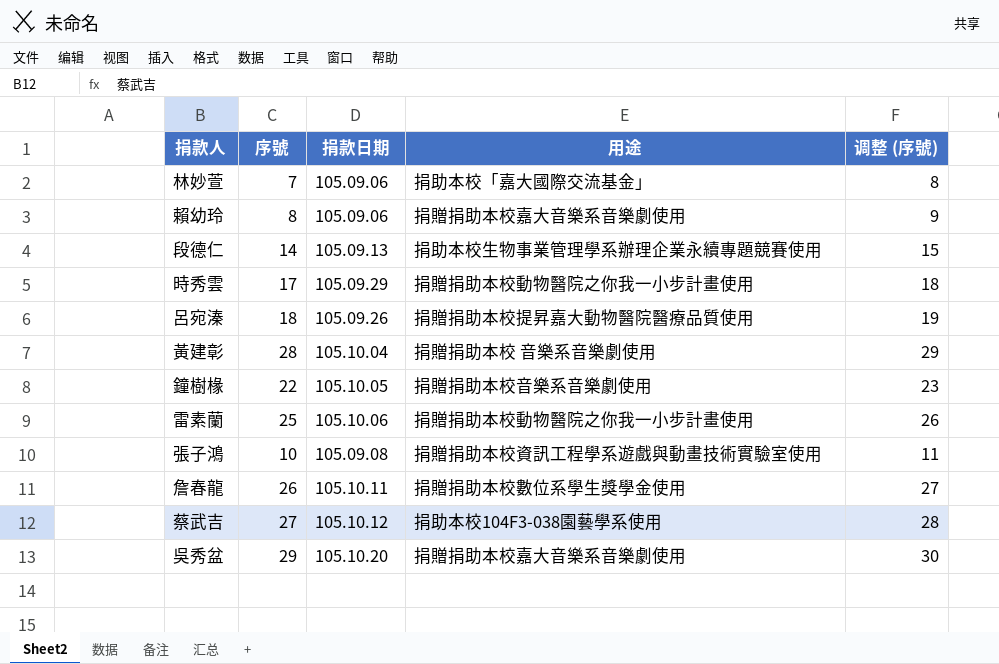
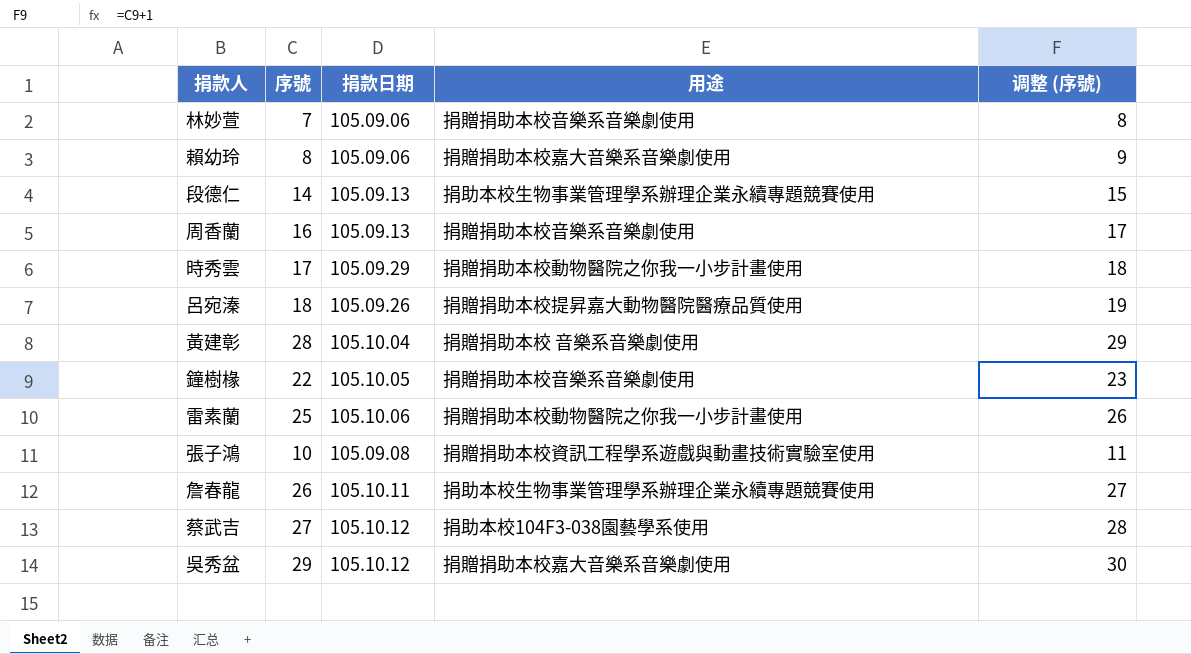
林妙萱 | 用途: 捐助本校「嘉大國際交流基金」 -> 捐贈捐助本校音樂系音樂劇使用
row 周香蘭: none -> 16 | 105.09.13 | 捐贈捐助本校音樂系音樂劇使用 | 17
詹春龍 | 用途: 捐贈捐助本校數位系學生獎學金使用 -> 捐助本校生物事業管理學系辦理企業永續專題競賽使用
吳秀盆 | 捐款日期: 105.10.20 -> 105.10.12

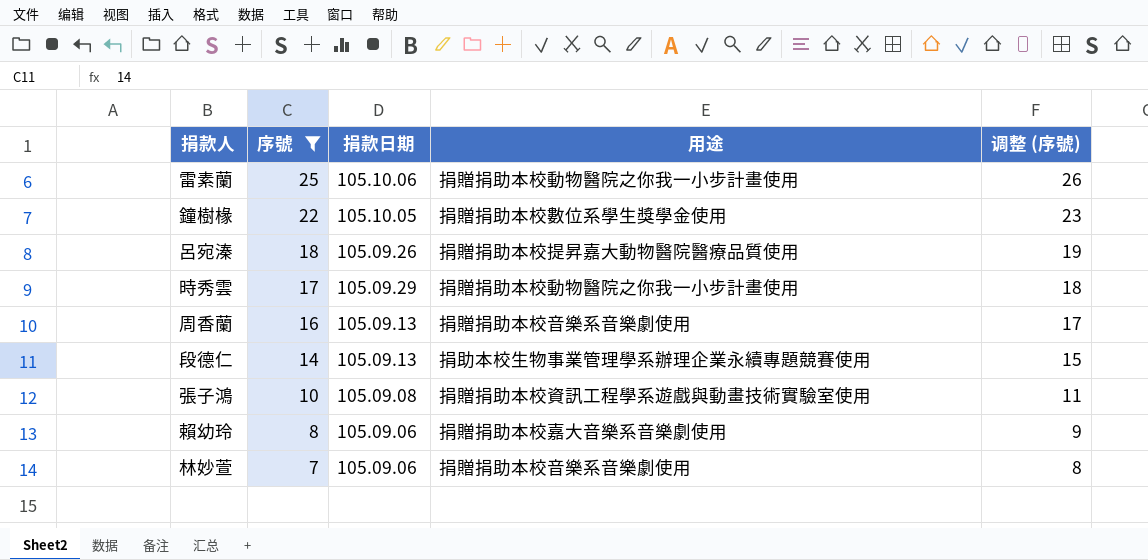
filter: none -> 序號 <= 25
row order: none -> 序號 descending
鐘樹椽 | 用途: 捐贈捐助本校音樂系音樂劇使用 -> 捐贈捐助本校數位系學生獎學金使用

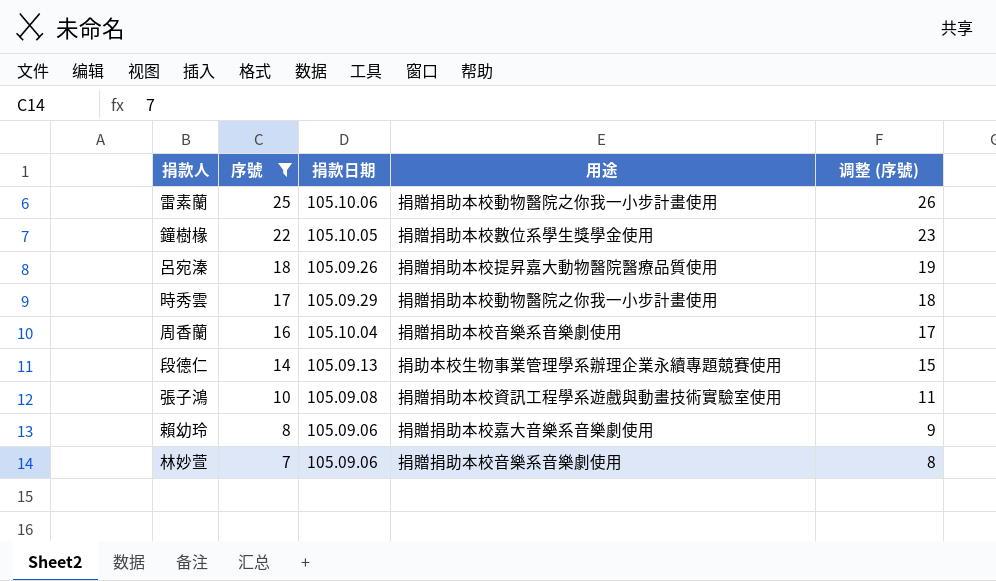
周香蘭 | 捐款日期: 105.09.13 -> 105.10.04

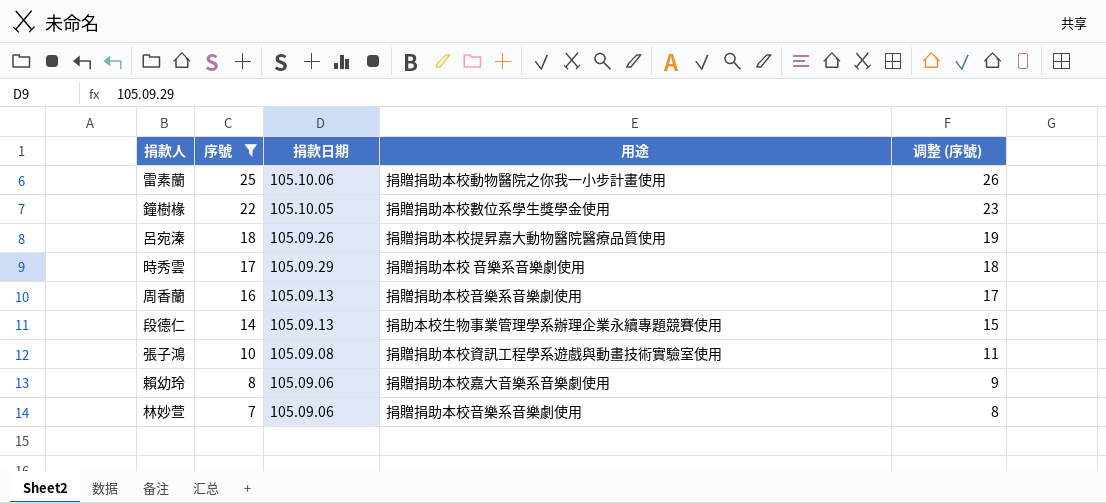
時秀雲 | 用途: 捐贈捐助本校動物醫院之你我一小步計畫使用 -> 捐贈捐助本校 音樂系音樂劇使用
周香蘭 | 捐款日期: 105.10.04 -> 105.09.13

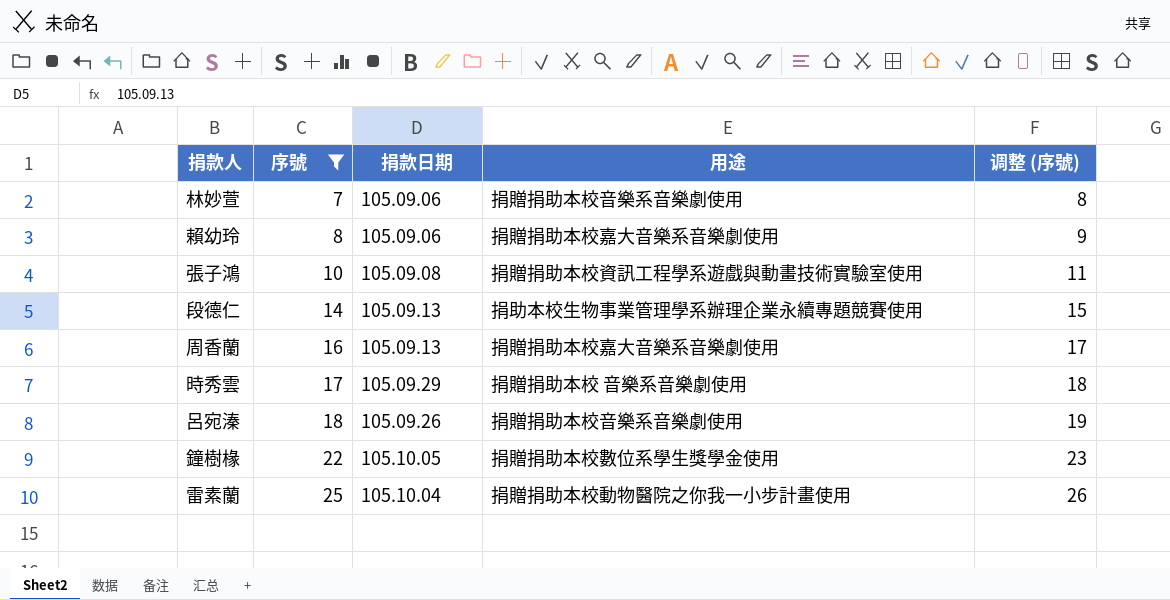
row order: 序號 descending -> 序號 ascending
周香蘭 | 用途: 捐贈捐助本校音樂系音樂劇使用 -> 捐贈捐助本校嘉大音樂系音樂劇使用
呂宛溱 | 用途: 捐贈捐助本校提昇嘉大動物醫院醫療品質使用 -> 捐贈捐助本校音樂系音樂劇使用
雷素蘭 | 捐款日期: 105.10.06 -> 105.10.04

